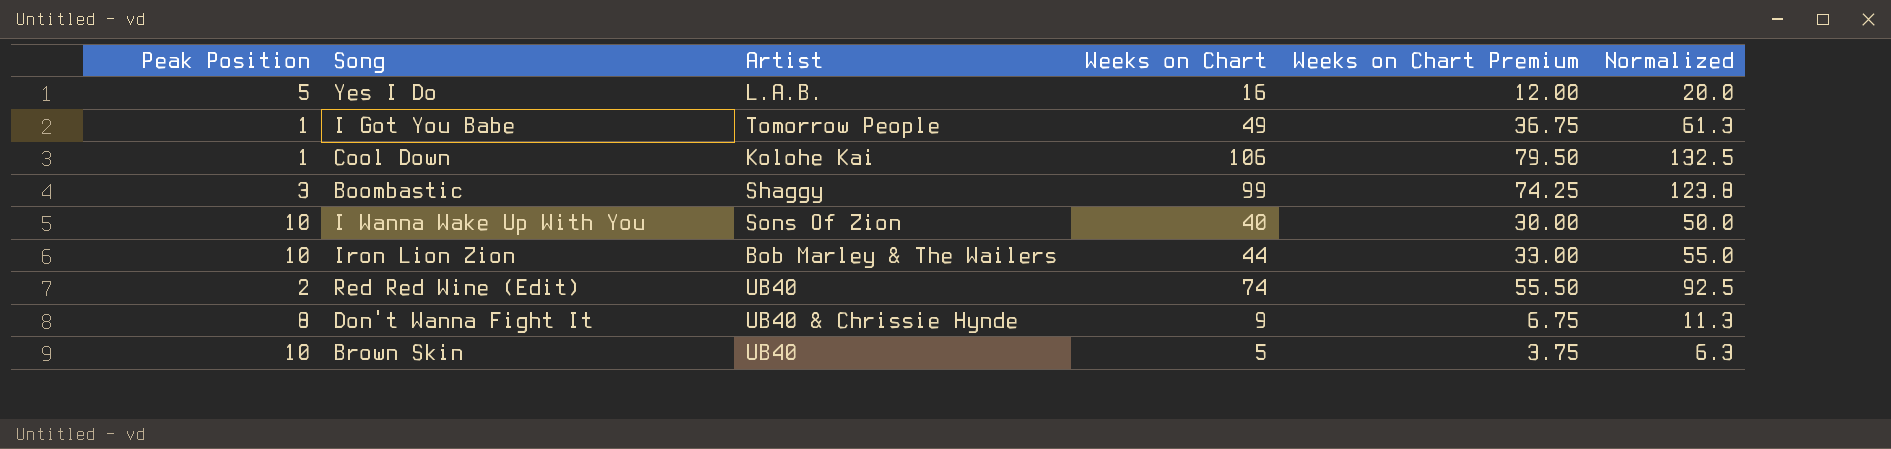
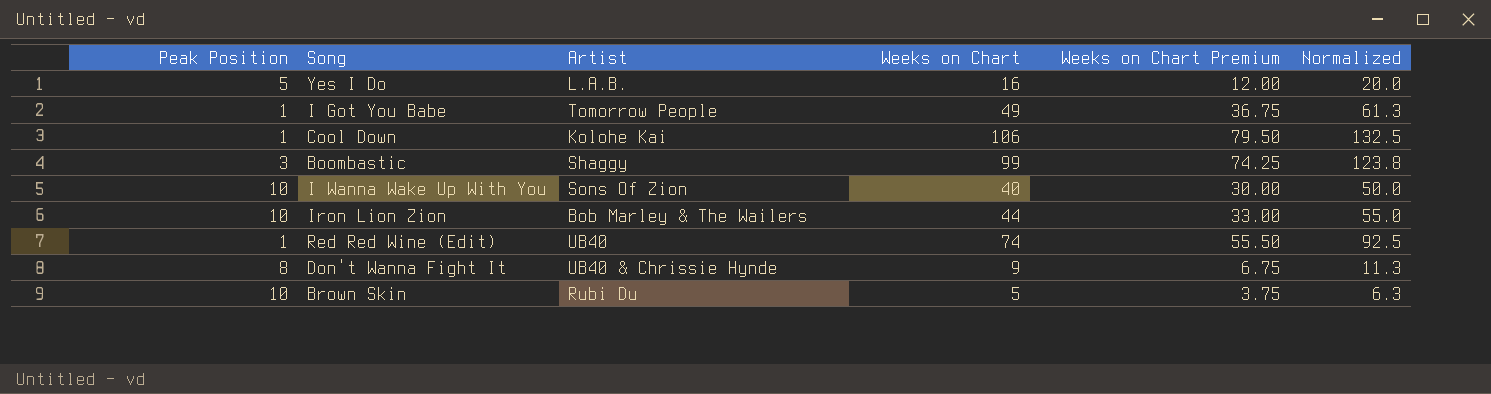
Red Red Wine (Edit) | Peak Position: 2 -> 1
Brown Skin | Artist: UB40 -> Rubi Du

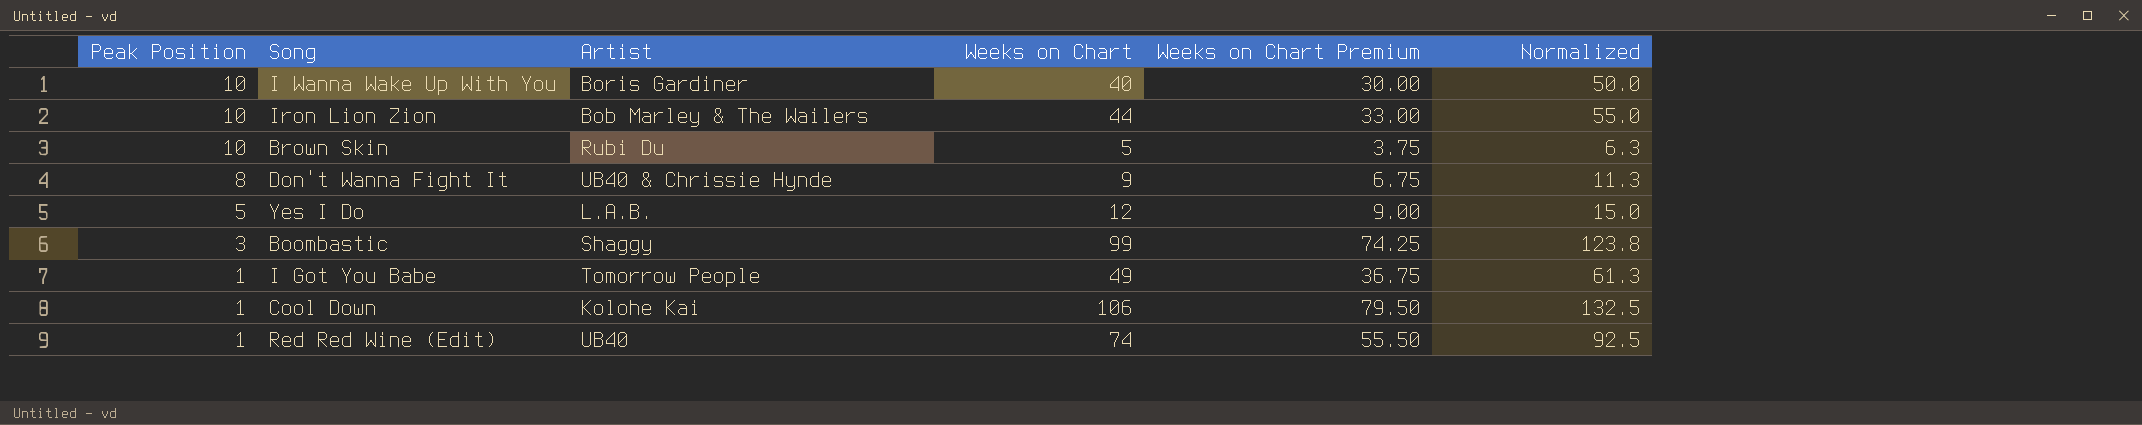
row order: none -> Peak Position descending
I Wanna Wake Up With You | Artist: Sons Of Zion -> Boris Gardiner
Yes I Do | Weeks on Chart: 16 -> 12
Yes I Do | Weeks on Chart Premium: 12.00 -> 9.00
Yes I Do | Normalized: 20.0 -> 15.0

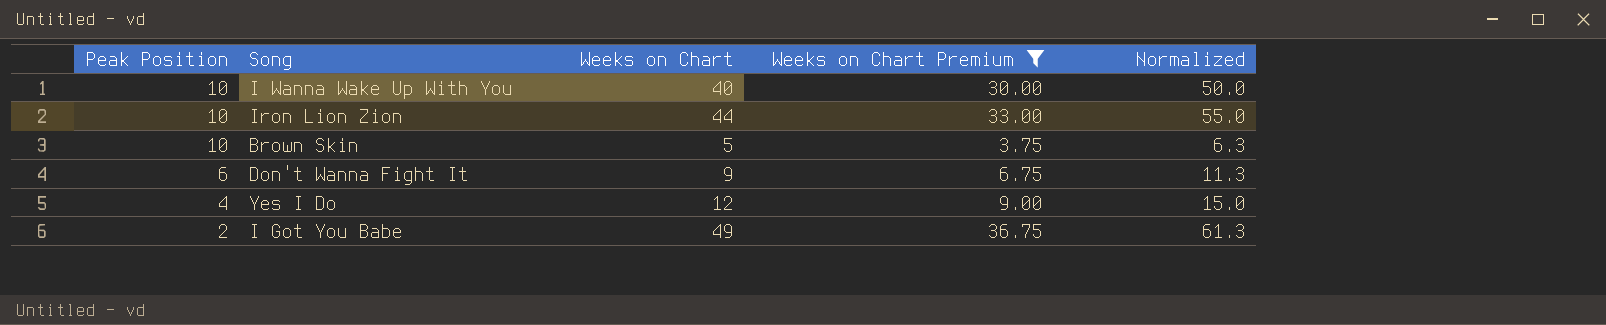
filter: none -> Weeks on Chart Premium <= 36.75
column Artist | position: 3 -> none
Don't Wanna Fight It | Peak Position: 8 -> 6
Yes I Do | Peak Position: 5 -> 4
I Got You Babe | Peak Position: 1 -> 2

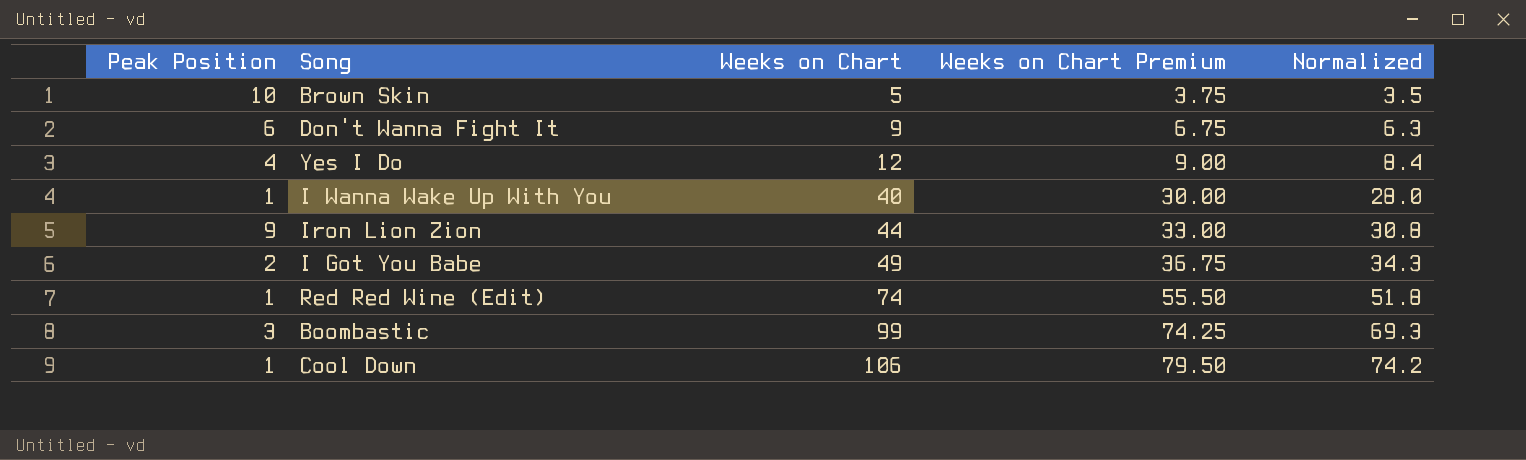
filter: Weeks on Chart Premium <= 36.75 -> none
row order: Peak Position descending -> Weeks on Chart ascending
column Normalized | formula: [Weeks on Chart] * 1.25 -> [Weeks on Chart] * 0.7
I Wanna Wake Up With You | Peak Position: 10 -> 1
Iron Lion Zion | Peak Position: 10 -> 9

